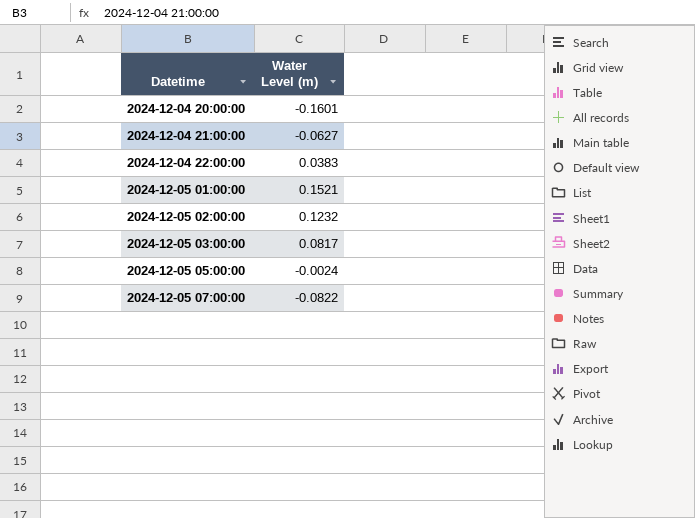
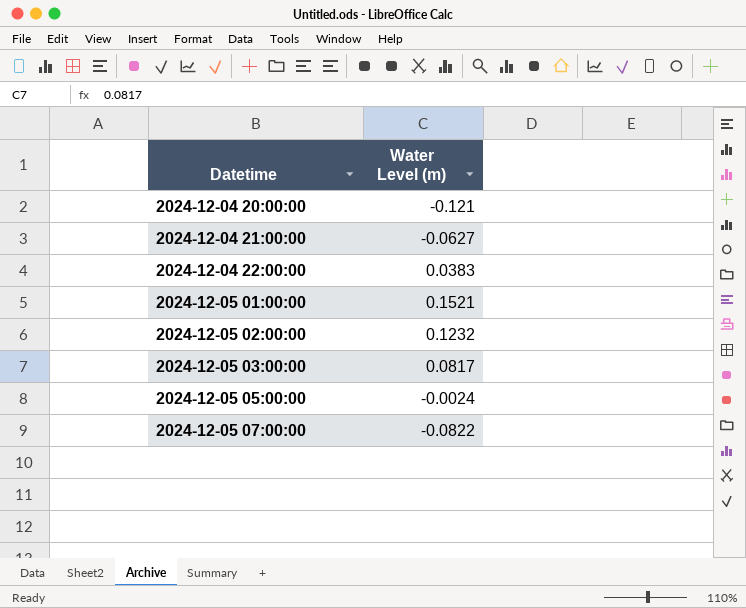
2024-12-04 20:00:00 | Water Level (m): -0.1601 -> -0.121

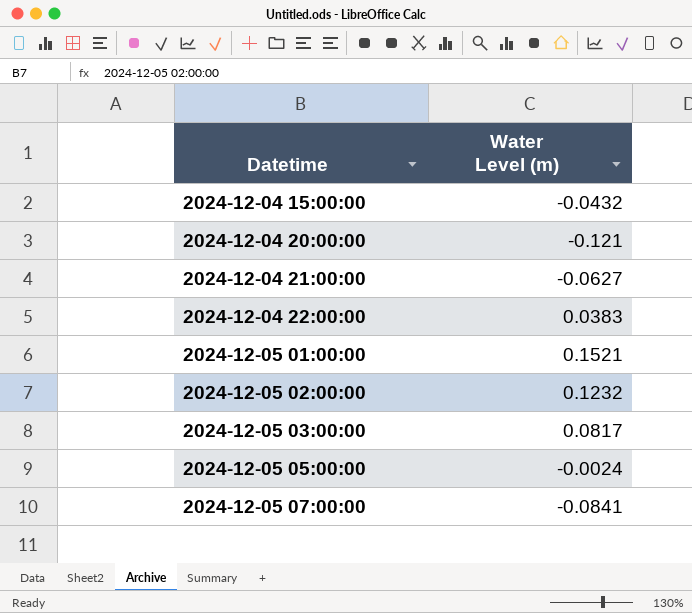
row 2024-12-04 15:00:00: none -> -0.0432
2024-12-05 07:00:00 | Water Level (m): -0.0822 -> -0.0841

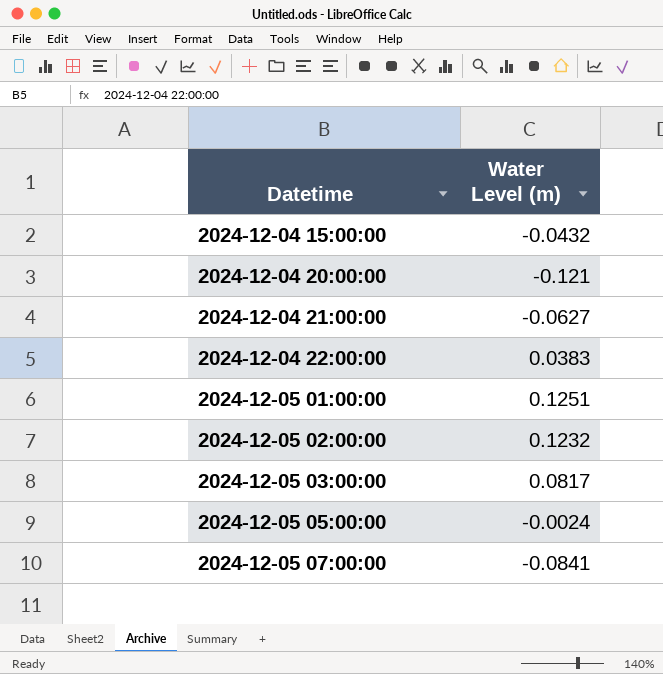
2024-12-05 01:00:00 | Water Level (m): 0.1521 -> 0.1251

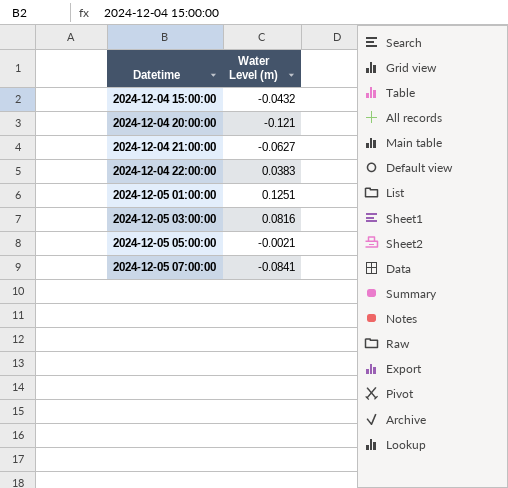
row 2024-12-05 02:00:00: 0.1232 -> none
2024-12-05 03:00:00 | Water Level (m): 0.0817 -> 0.0816
2024-12-05 05:00:00 | Water Level (m): -0.0024 -> -0.0021

